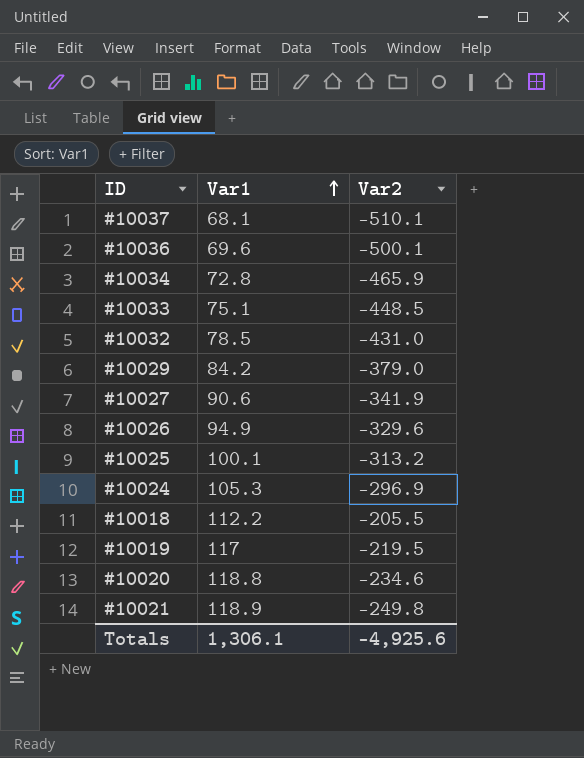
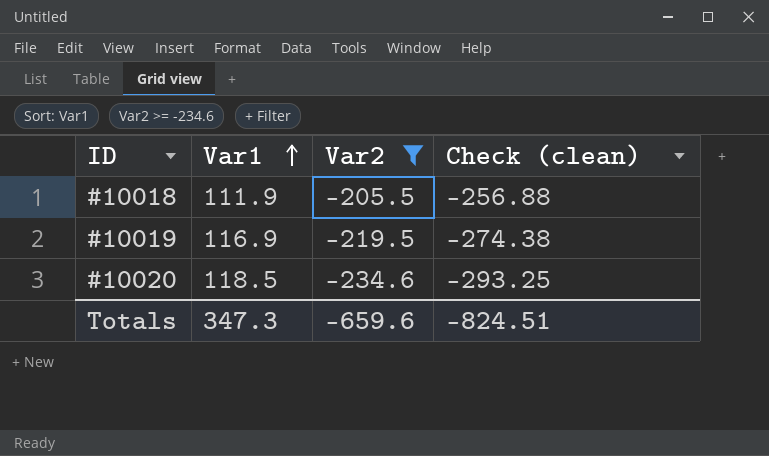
filter: none -> Var2 >= -234.6
column Check (clean) | formula: none -> [Var2] * 1.25
#10018 | Var1: 112.2 -> 111.9
#10019 | Var1: 117 -> 116.9
#10020 | Var1: 118.8 -> 118.5
Totals | Var1: 1,306.1 -> 347.3
Totals | Var2: -4,925.6 -> -659.6

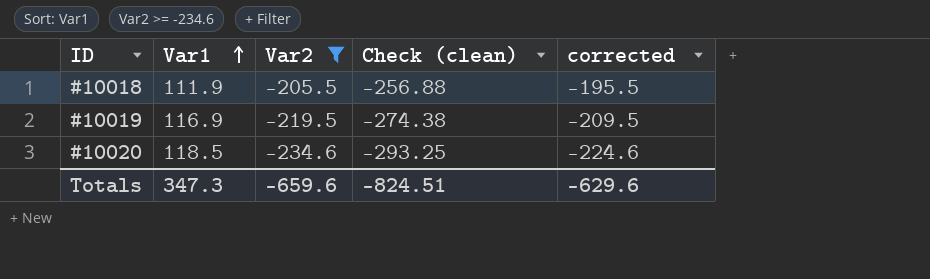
column corrected | formula: none -> [Var2] + 10

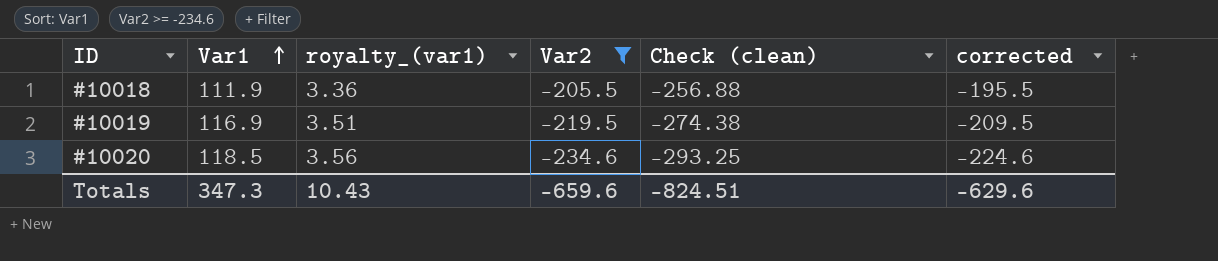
column royalty_(var1) | formula: none -> [Var1] * 0.03

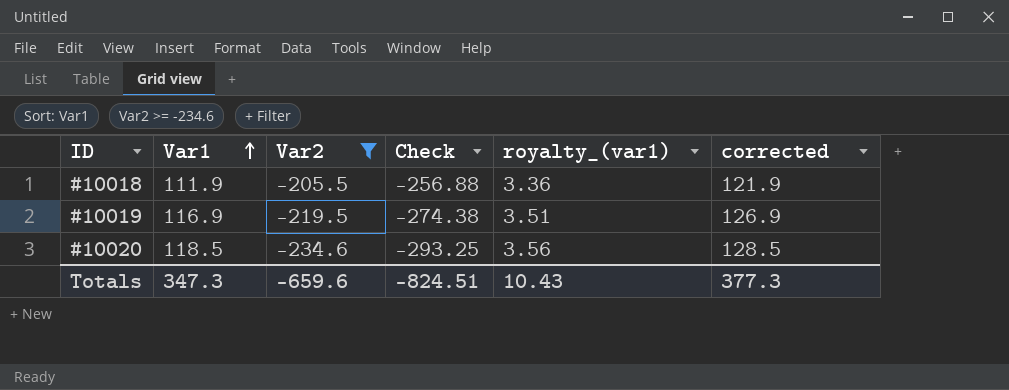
column name: Check (clean) -> Check
column royalty_(var1) | position: 3 -> 5
column corrected | formula: [Var2] + 10 -> [Var1] + 10
Totals | corrected: -629.6 -> 377.3

